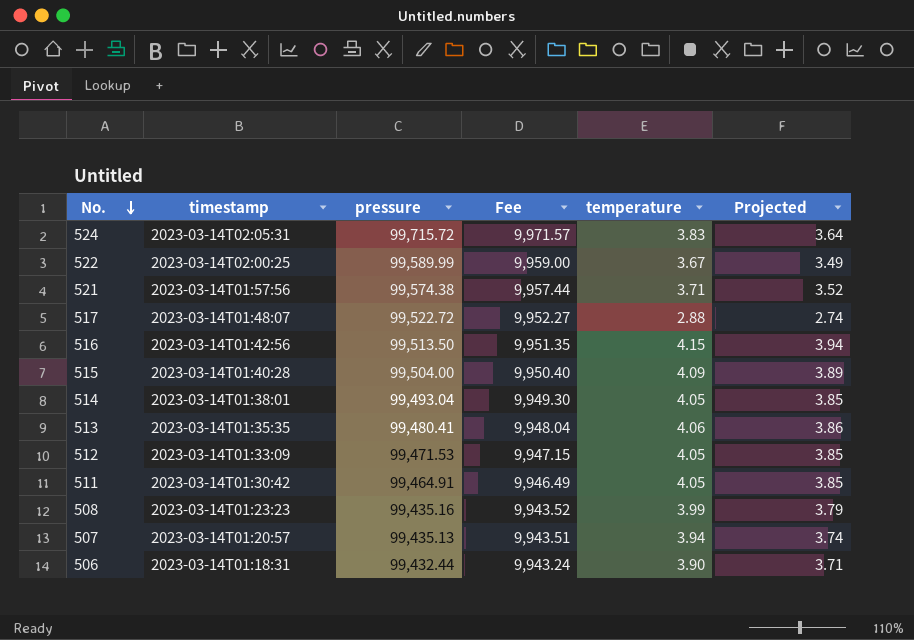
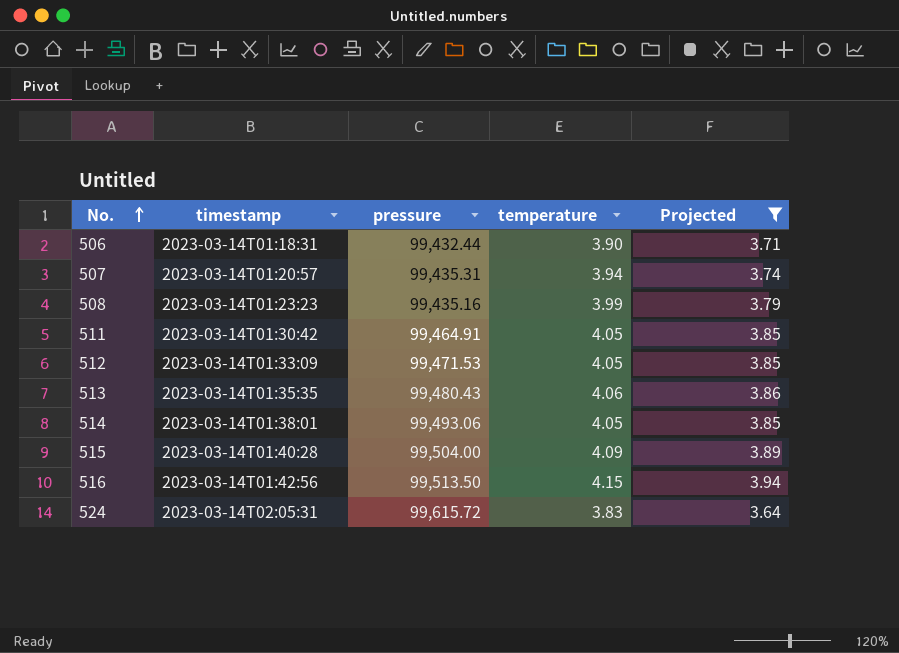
filter: none -> Projected >= 3.64
row order: No. descending -> No. ascending
column Fee | formula: [pressure] * 0.1 -> none
507 | pressure: 99,435.13 -> 99,435.31
513 | pressure: 99,480.41 -> 99,480.43
514 | pressure: 99,493.04 -> 99,493.06
524 | pressure: 99,715.72 -> 99,615.72

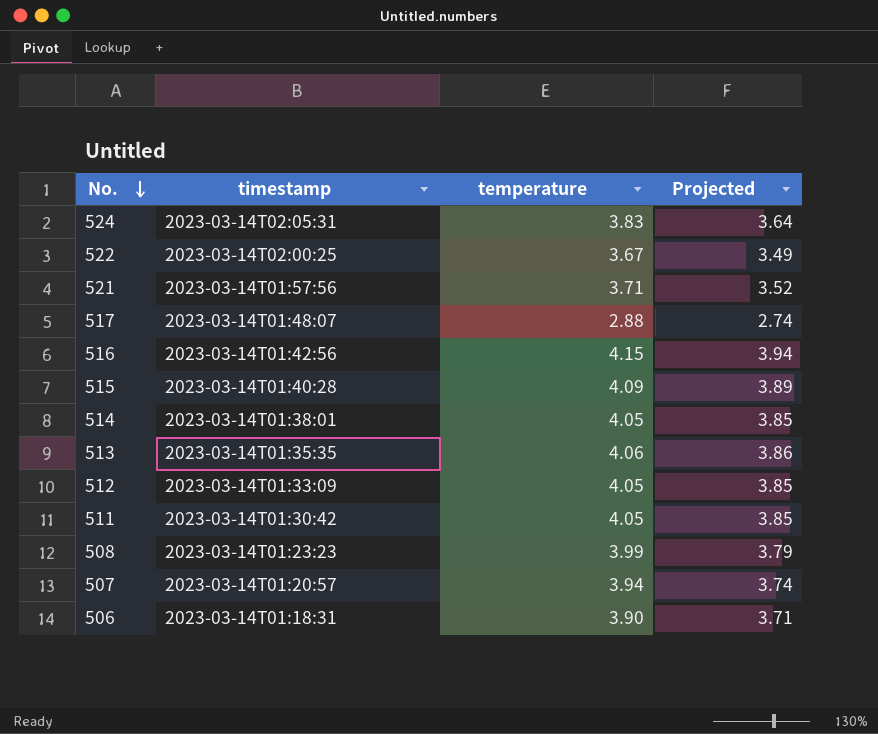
filter: Projected >= 3.64 -> none
row order: No. ascending -> No. descending
column pressure | position: 3 -> none

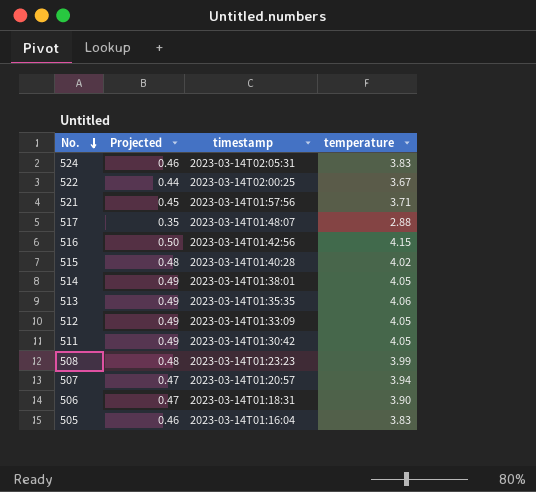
column Projected | formula: [temperature] * 0.95 -> [temperature] * 0.12
column Projected | position: 4 -> 2
515 | temperature: 4.09 -> 4.02
row 505: none -> 0.46 | 2023-03-14T01:16:04 | 3.83

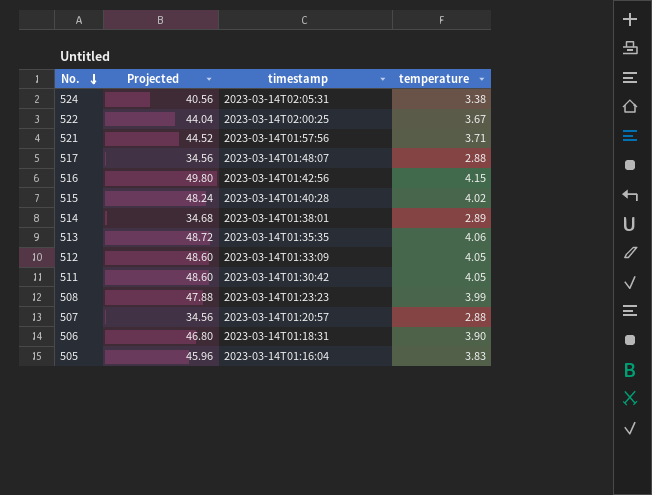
column Projected | formula: [temperature] * 0.12 -> [temperature] * 12
524 | temperature: 3.83 -> 3.38
514 | temperature: 4.05 -> 2.89
507 | temperature: 3.94 -> 2.88

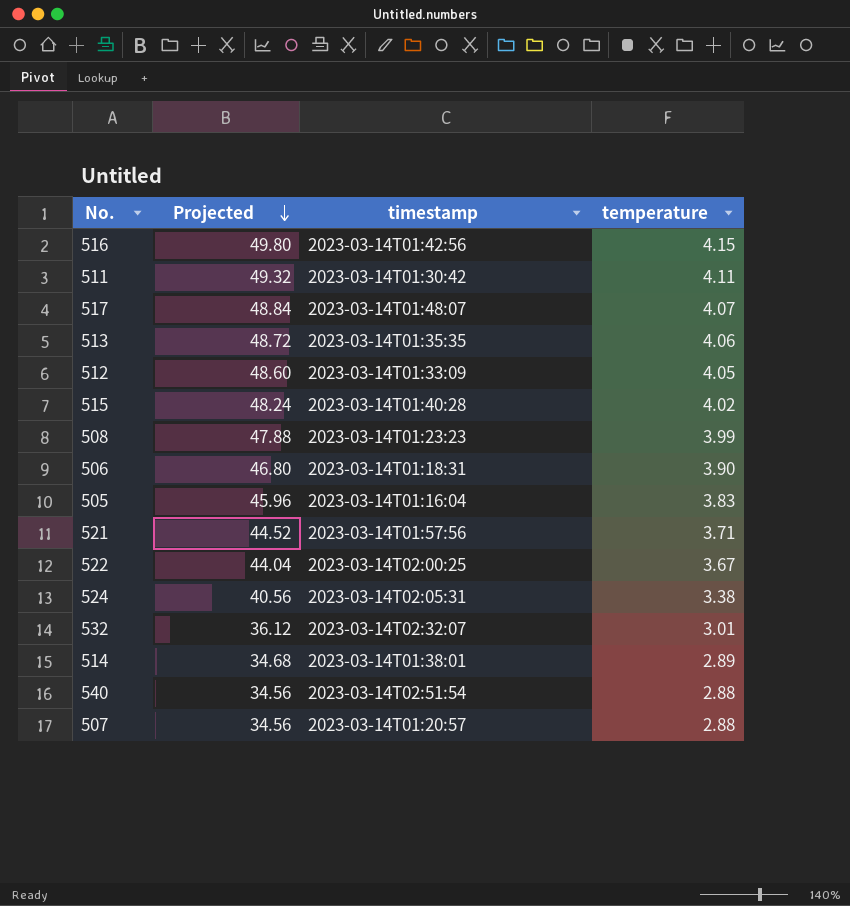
row order: No. descending -> Projected descending
511 | Projected: 48.60 -> 49.32
511 | temperature: 4.05 -> 4.11
517 | Projected: 34.56 -> 48.84
517 | temperature: 2.88 -> 4.07
row 532: none -> 36.12 | 2023-03-14T02:32:07 | 3.01
row 540: none -> 34.56 | 2023-03-14T02:51:54 | 2.88

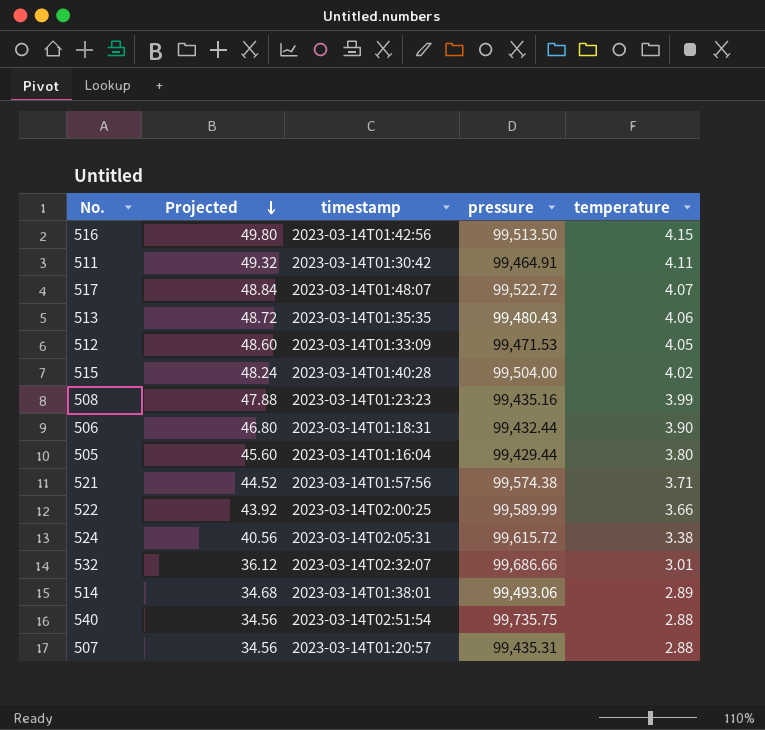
column pressure | position: none -> 4
505 | Projected: 45.96 -> 45.60
505 | temperature: 3.83 -> 3.80
522 | Projected: 44.04 -> 43.92
522 | temperature: 3.67 -> 3.66

